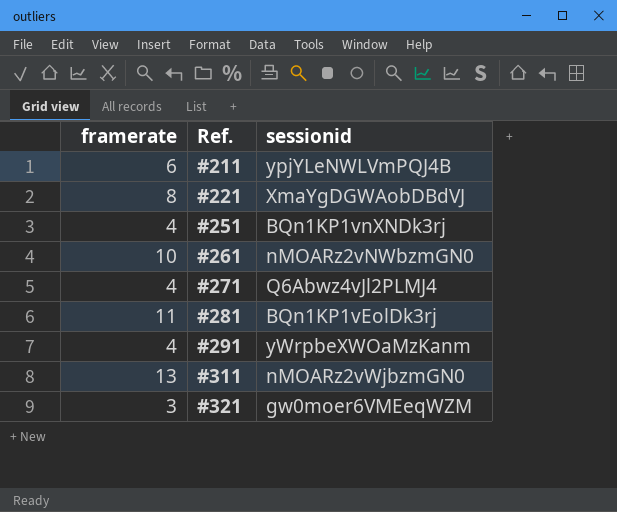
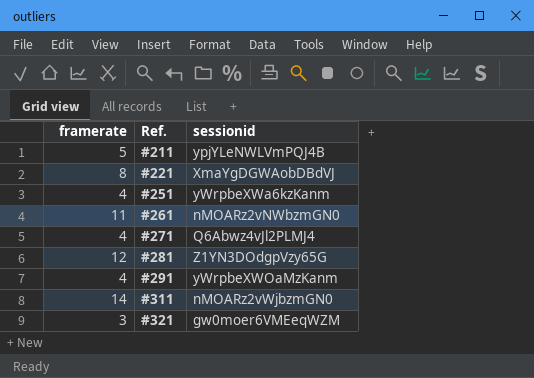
#211 | framerate: 6 -> 5
#251 | sessionid: BQn1KP1vnXNDk3rj -> yWrpbeXWa6kzKanm
#261 | framerate: 10 -> 11
#281 | framerate: 11 -> 12
#281 | sessionid: BQn1KP1vEolDk3rj -> Z1YN3DOdgpVzy65G
#311 | framerate: 13 -> 14

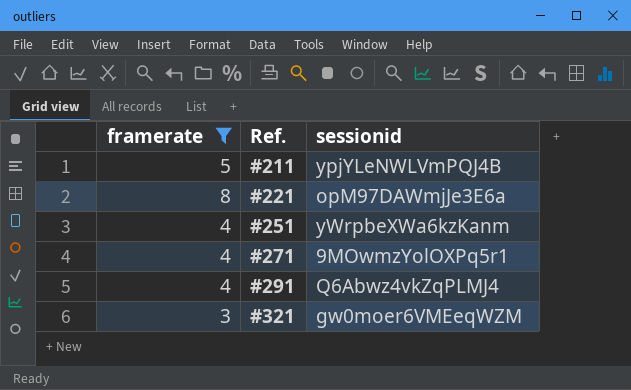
filter: none -> framerate <= 8
#221 | sessionid: XmaYgDGWAobDBdVJ -> opM97DAWmjJe3E6a
#271 | sessionid: Q6Abwz4vJl2PLMJ4 -> 9MOwmzYolOXPq5r1
#291 | sessionid: yWrpbeXWOaMzKanm -> Q6Abwz4vkZqPLMJ4

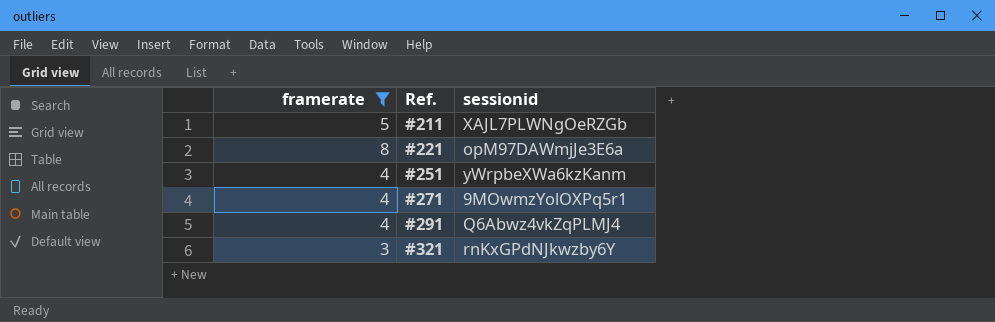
#211 | sessionid: ypjYLeNWLVmPQJ4B -> XAJL7PLWNgOeRZGb
#321 | sessionid: gw0moer6VMEeqWZM -> rnKxGPdNJkwzby6Y

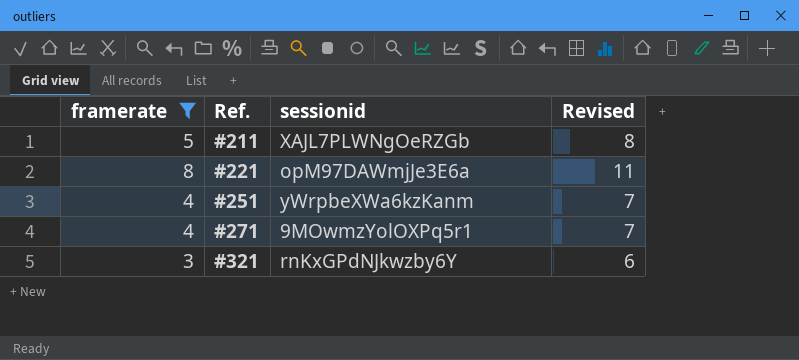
column Revised | formula: none -> [framerate] + 3
row #291: 4 | Q6Abwz4vkZqPLMJ4 -> none

